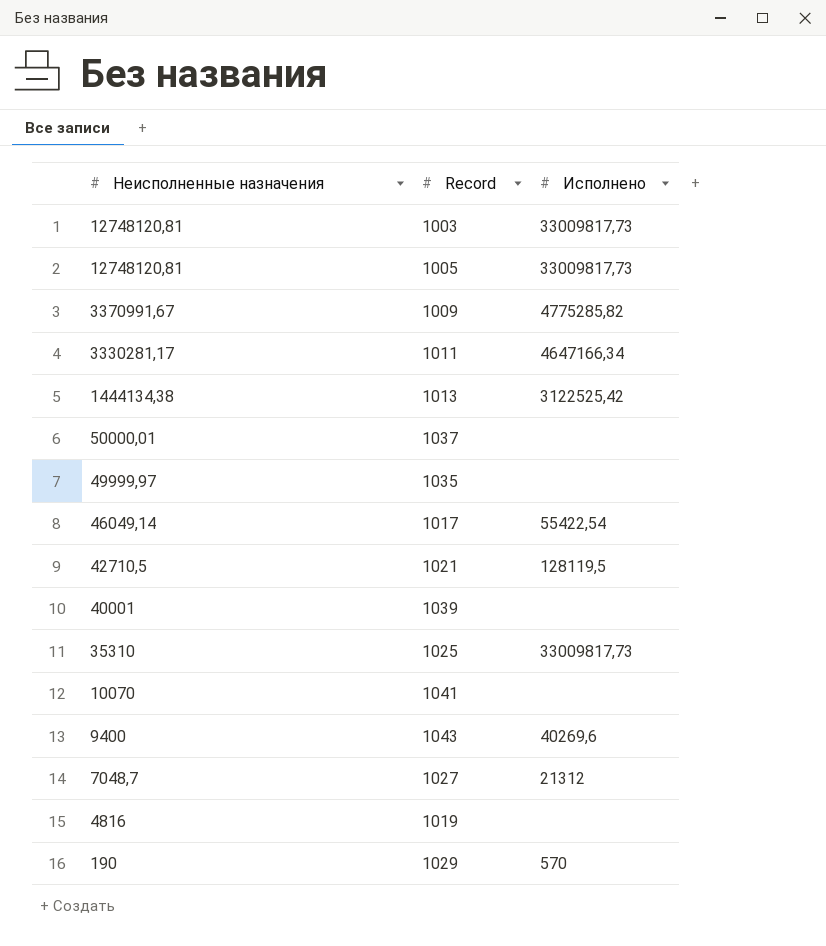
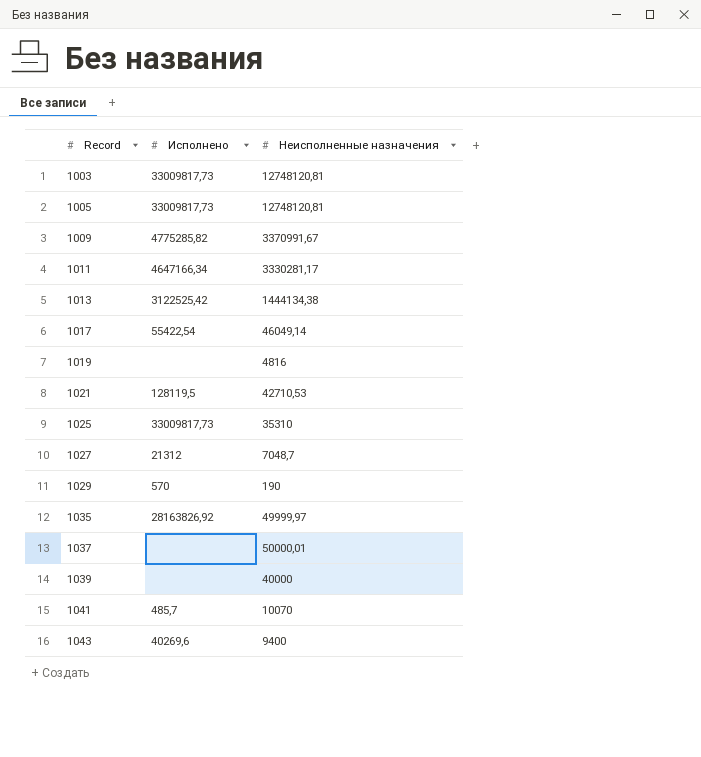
row order: Неисполненные назначения descending -> Record ascending
column Неисполненные назначения | position: 1 -> 3
1021 | Неисполненные назначения: 42710,5 -> 42710,53
1035 | Исполнено: none -> 28163826,92
1039 | Неисполненные назначения: 40001 -> 40000
1041 | Исполнено: none -> 485,7

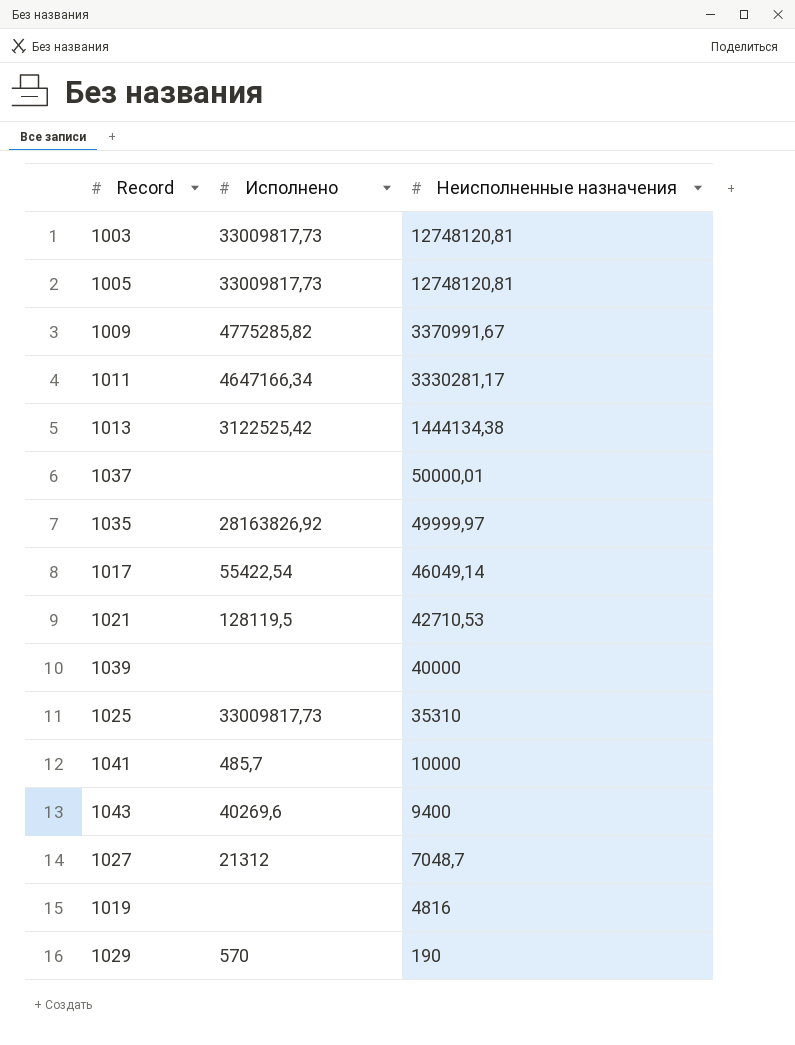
row order: Record ascending -> Неисполненные назначения descending
1041 | Неисполненные назначения: 10070 -> 10000

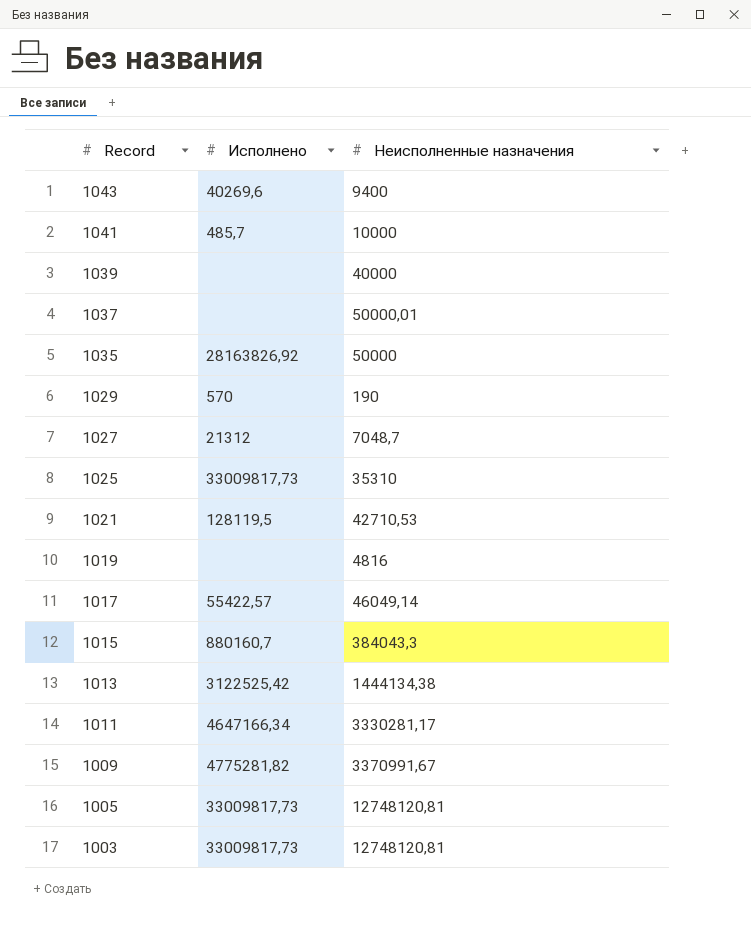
row order: Неисполненные назначения descending -> Record descending
1035 | Неисполненные назначения: 49999,97 -> 50000
1017 | Исполнено: 55422,54 -> 55422,57
row 1015: none -> 880160,7 | 384043,3
1009 | Исполнено: 4775285,82 -> 4775281,82

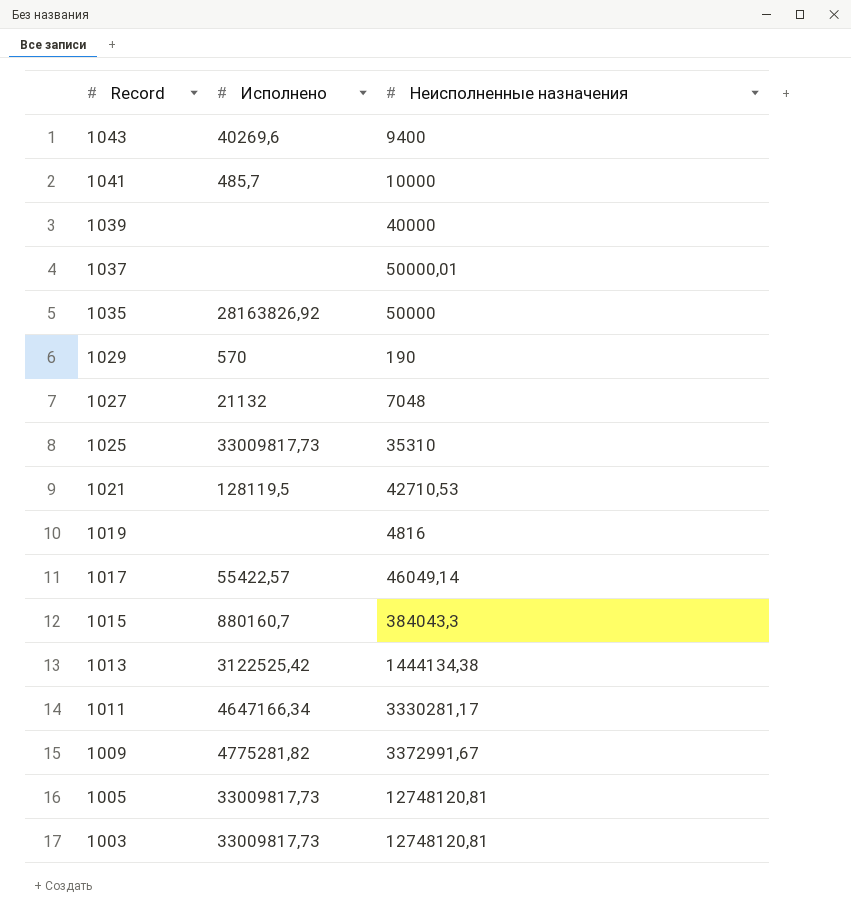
1027 | Исполнено: 21312 -> 21132
1027 | Неисполненные назначения: 7048,7 -> 7048
1009 | Неисполненные назначения: 3370991,67 -> 3372991,67

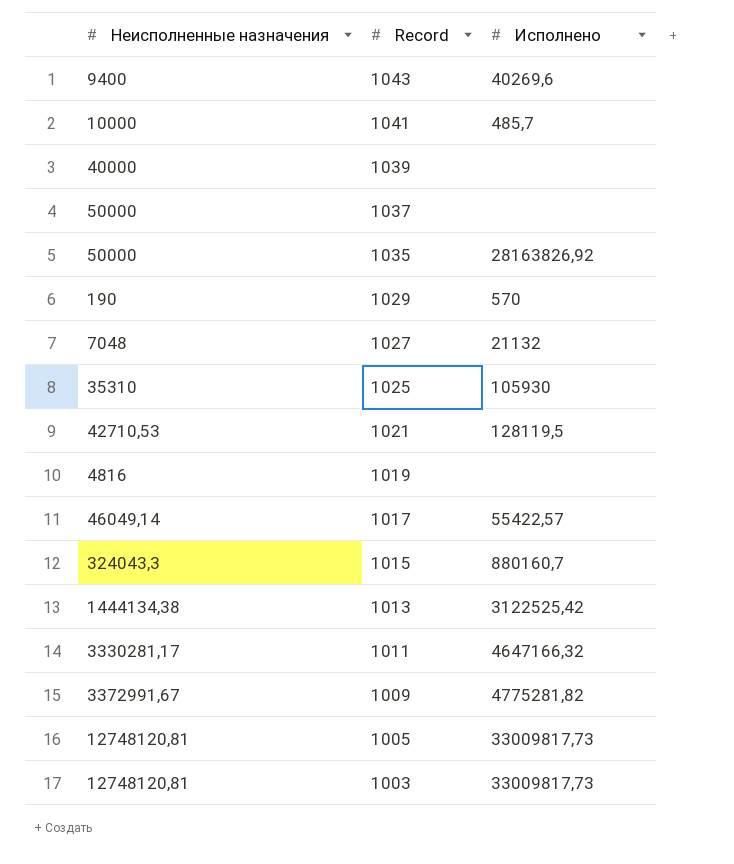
column Неисполненные назначения | position: 3 -> 1
1037 | Неисполненные назначения: 50000,01 -> 50000
1025 | Исполнено: 33009817,73 -> 105930
1015 | Неисполненные назначения: 384043,3 -> 324043,3
1011 | Исполнено: 4647166,34 -> 4647166,32

